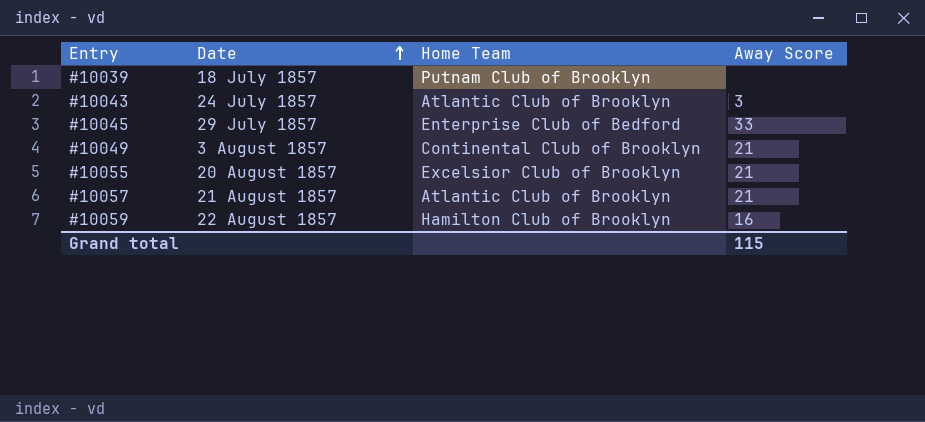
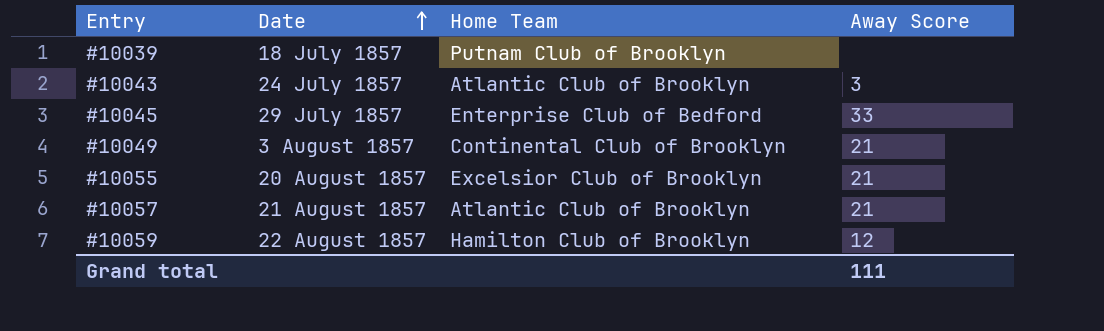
#10059 | Away Score: 16 -> 12
Grand total | Away Score: 115 -> 111

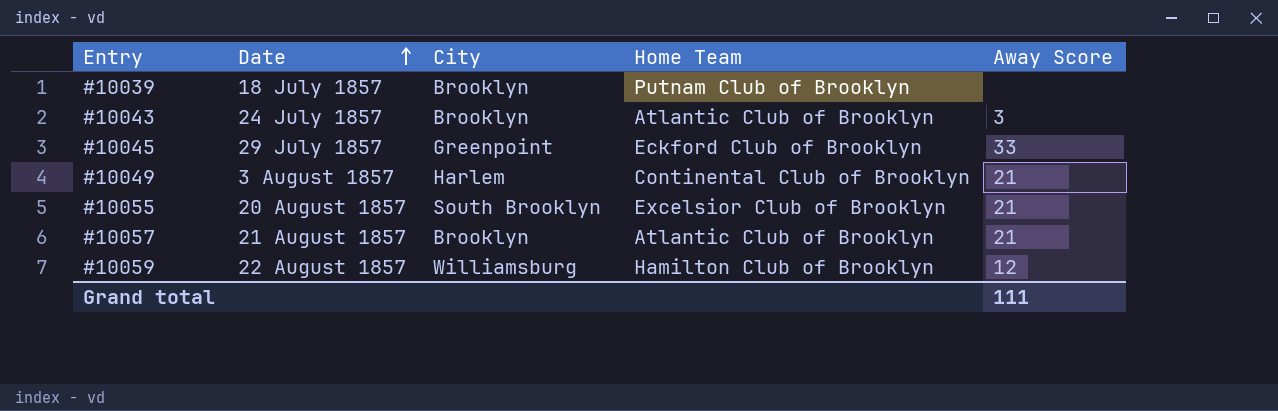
column City | position: none -> 3
#10045 | Home Team: Enterprise Club of Bedford -> Eckford Club of Brooklyn

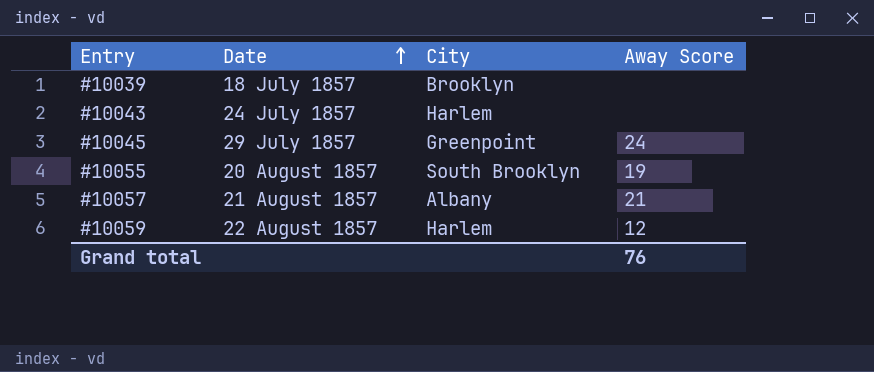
column Home Team | position: 4 -> none
row #10049: 3 August 1857 | Harlem | Continental Club of Brooklyn | 21 -> none
#10043 | City: Brooklyn -> Harlem
#10043 | Away Score: 3 -> none
#10045 | Away Score: 33 -> 24
#10055 | Away Score: 21 -> 19
#10057 | City: Brooklyn -> Albany
#10059 | City: Williamsburg -> Harlem
Grand total | Away Score: 111 -> 76

